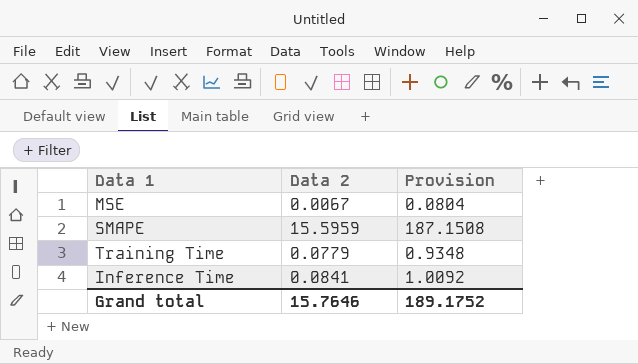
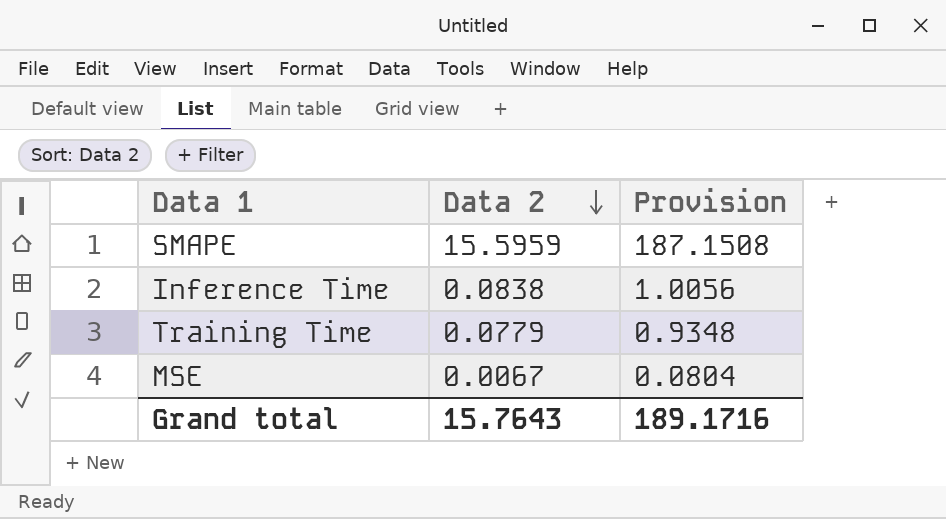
row order: none -> Data 2 descending
Inference Time | Data 2: 0.0841 -> 0.0838
Inference Time | Provision: 1.0092 -> 1.0056
Grand total | Data 2: 15.7646 -> 15.7643
Grand total | Provision: 189.1752 -> 189.1716

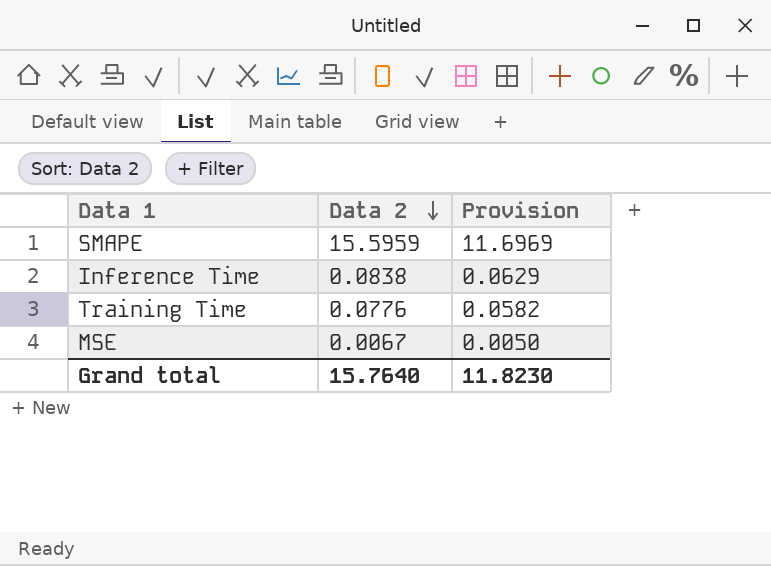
column Provision | formula: [Data 2] * 12 -> [Data 2] * 0.75
Training Time | Data 2: 0.0779 -> 0.0776
Grand total | Data 2: 15.7643 -> 15.7640
Grand total | Provision: 189.1716 -> 11.8230

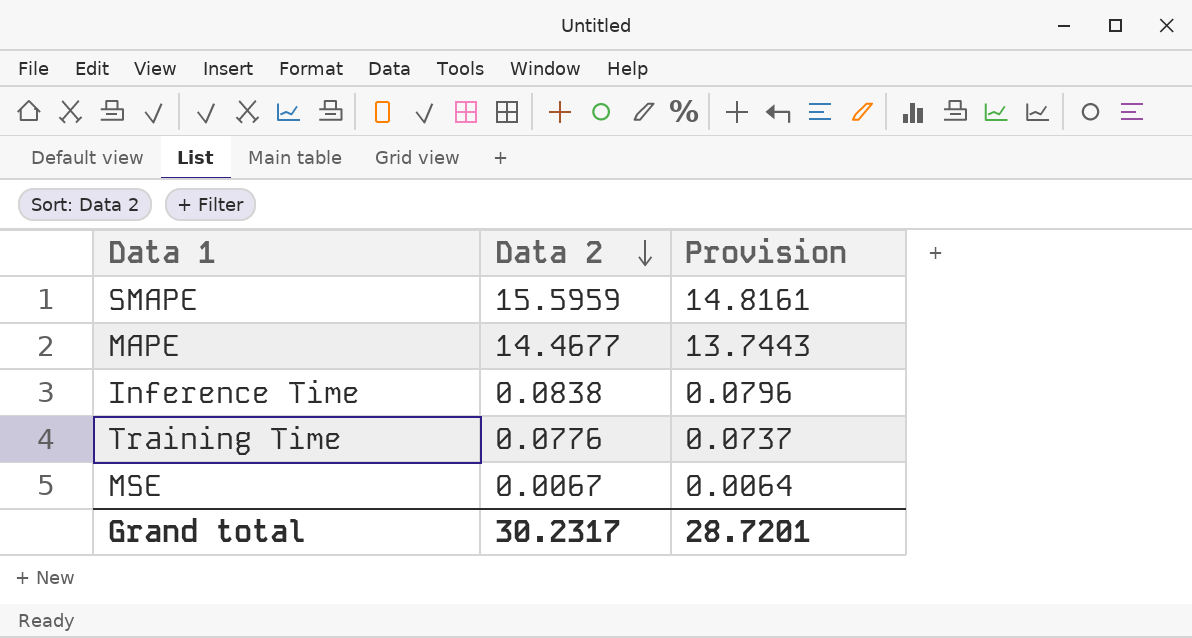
column Provision | formula: [Data 2] * 0.75 -> [Data 2] * 0.95
row MAPE: none -> 14.4677 | 13.7443
Grand total | Data 2: 15.7640 -> 30.2317
Grand total | Provision: 11.8230 -> 28.7201

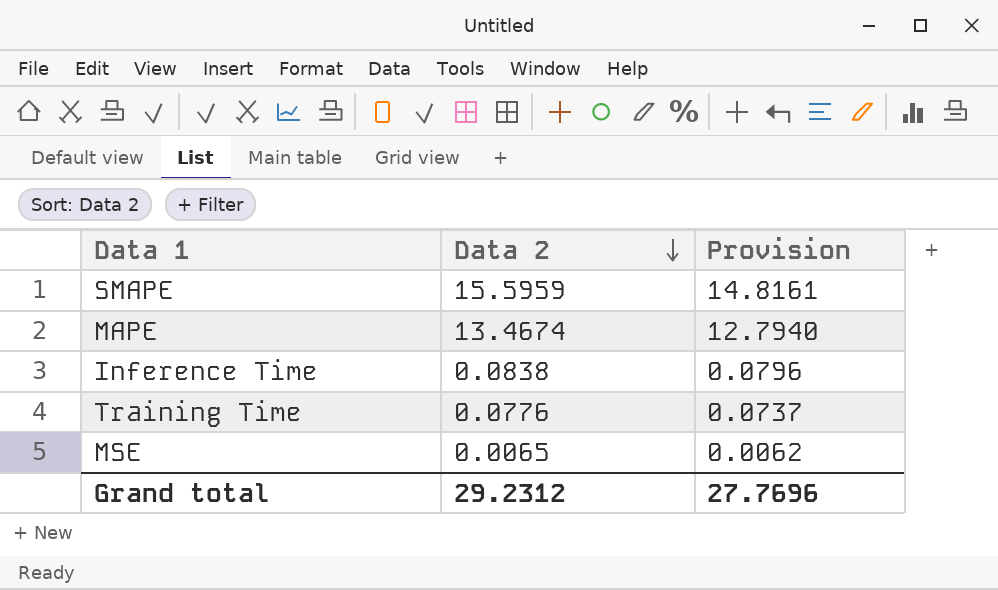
MAPE | Data 2: 14.4677 -> 13.4674
MAPE | Provision: 13.7443 -> 12.7940
MSE | Data 2: 0.0067 -> 0.0065
MSE | Provision: 0.0064 -> 0.0062
Grand total | Data 2: 30.2317 -> 29.2312
Grand total | Provision: 28.7201 -> 27.7696

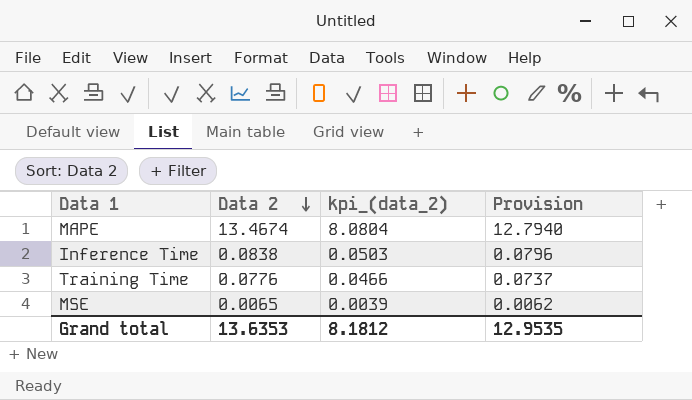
column kpi_(data_2) | formula: none -> [Data 2] * 0.6
row SMAPE: 15.5959 | 14.8161 -> none
Grand total | Data 2: 29.2312 -> 13.6353
Grand total | Provision: 27.7696 -> 12.9535

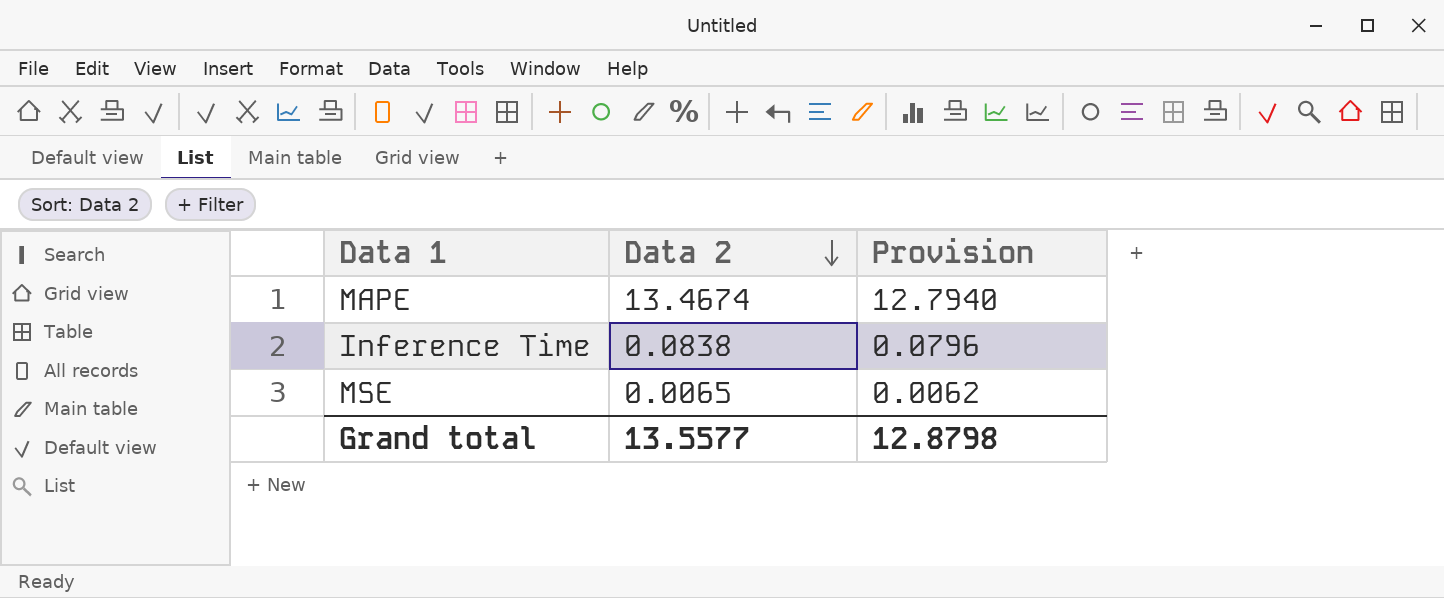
column kpi_(data_2) | formula: [Data 2] * 0.6 -> none
row Training Time: 0.0776 | 0.0466 | 0.0737 -> none
Grand total | Data 2: 13.6353 -> 13.5577
Grand total | Provision: 12.9535 -> 12.8798

